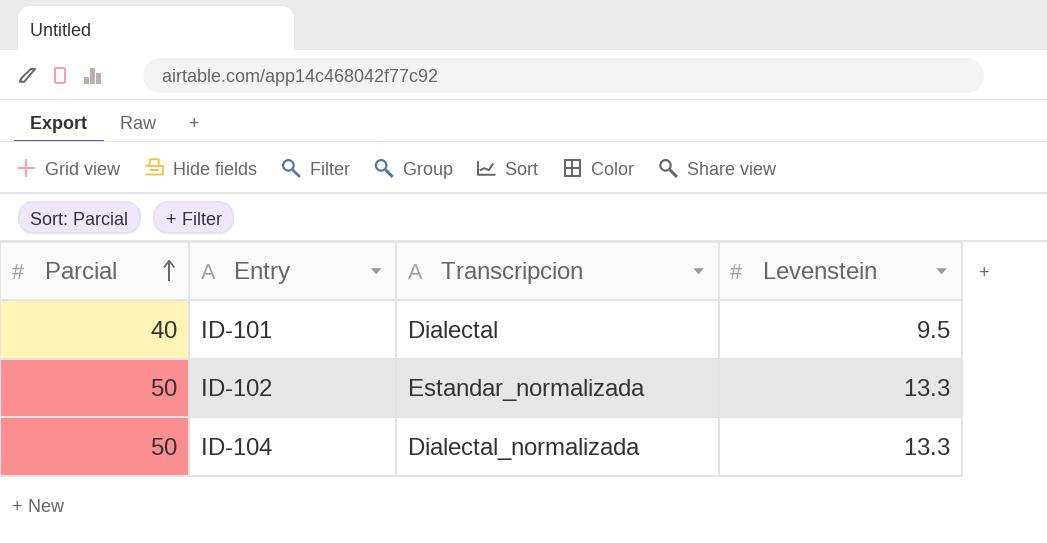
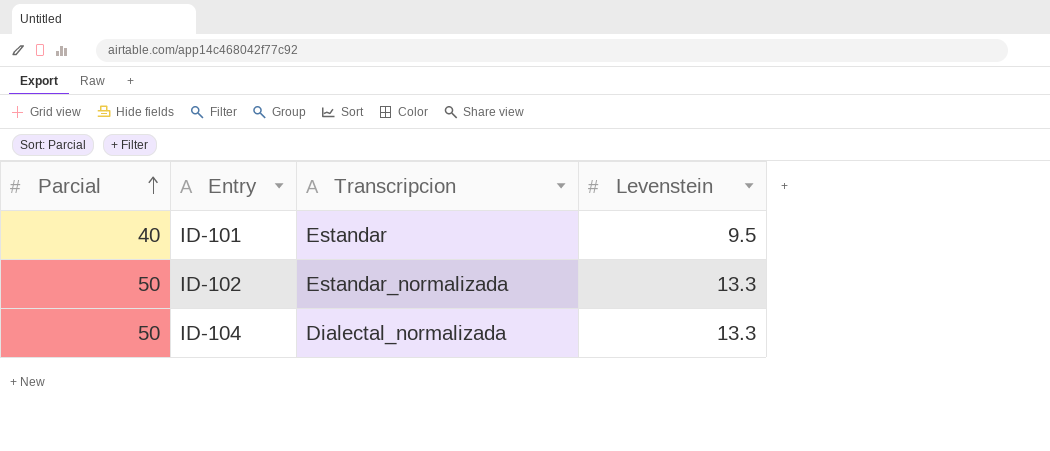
ID-101 | Transcripcion: Dialectal -> Estandar

